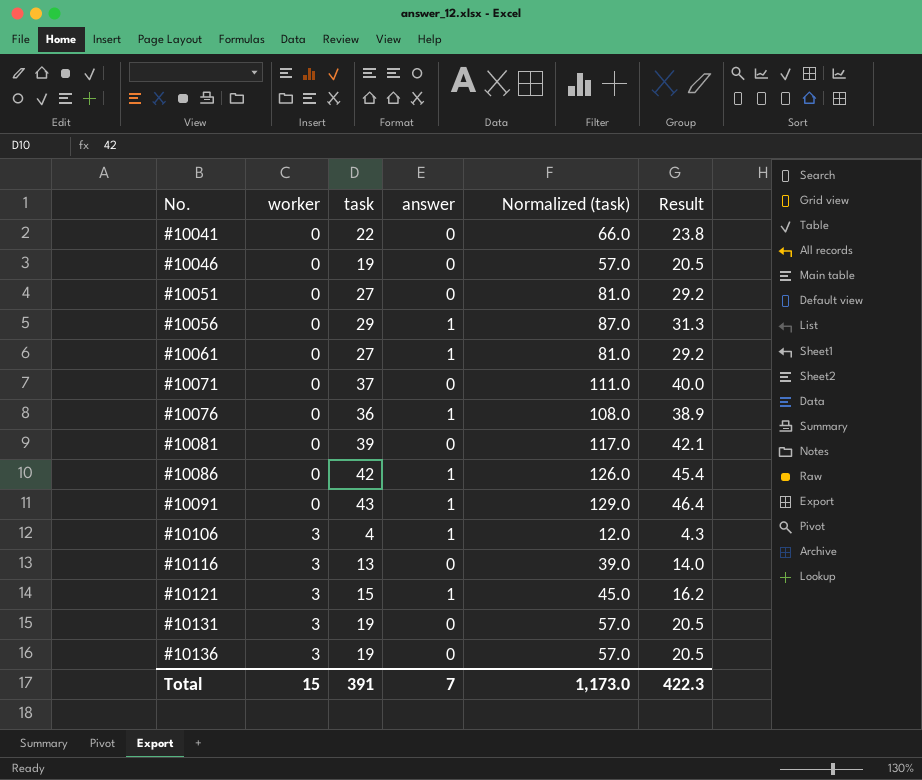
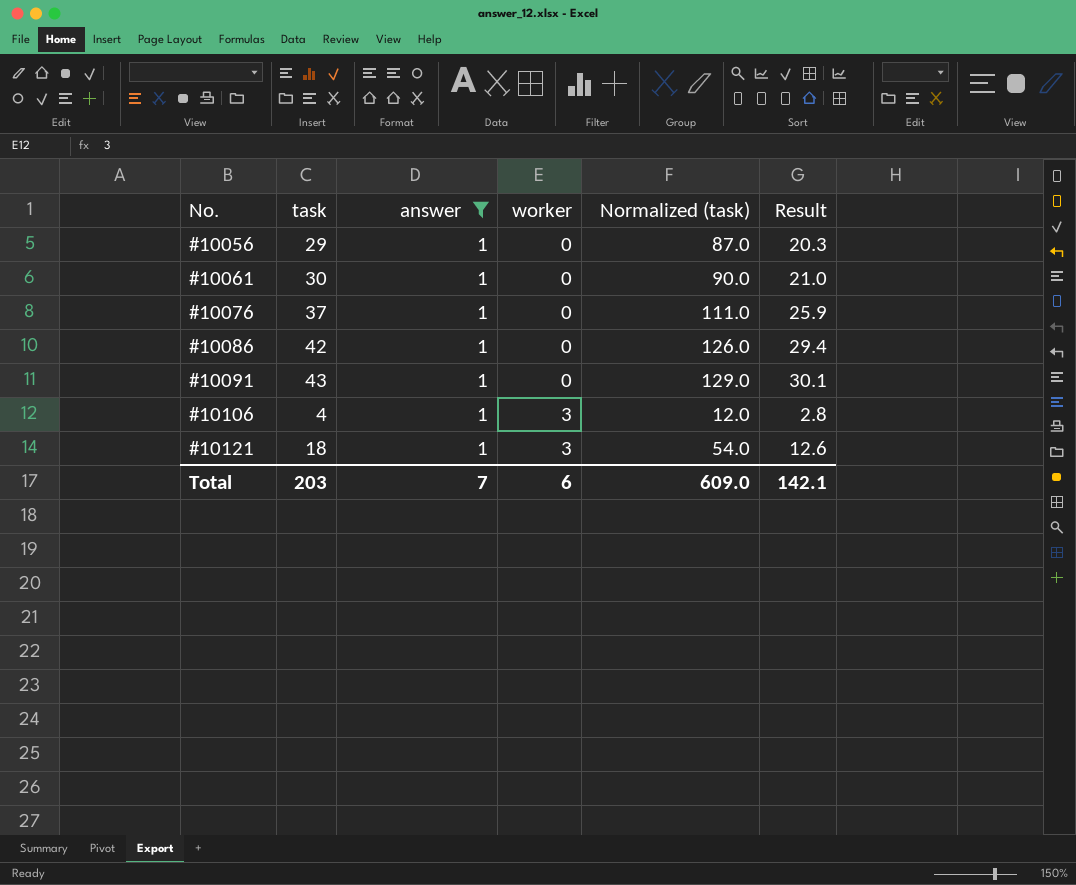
filter: none -> answer = 1
column worker | position: 2 -> 4
column Result | formula: [task] * 1.08 -> [task] * 0.7
#10061 | task: 27 -> 30
#10061 | Normalized (task): 81.0 -> 90.0
#10076 | task: 36 -> 37
#10076 | Normalized (task): 108.0 -> 111.0
#10121 | task: 15 -> 18
#10121 | Normalized (task): 45.0 -> 54.0
Total | task: 391 -> 203
Total | worker: 15 -> 6
Total | Normalized (task): 1,173.0 -> 609.0
Total | Result: 422.3 -> 142.1

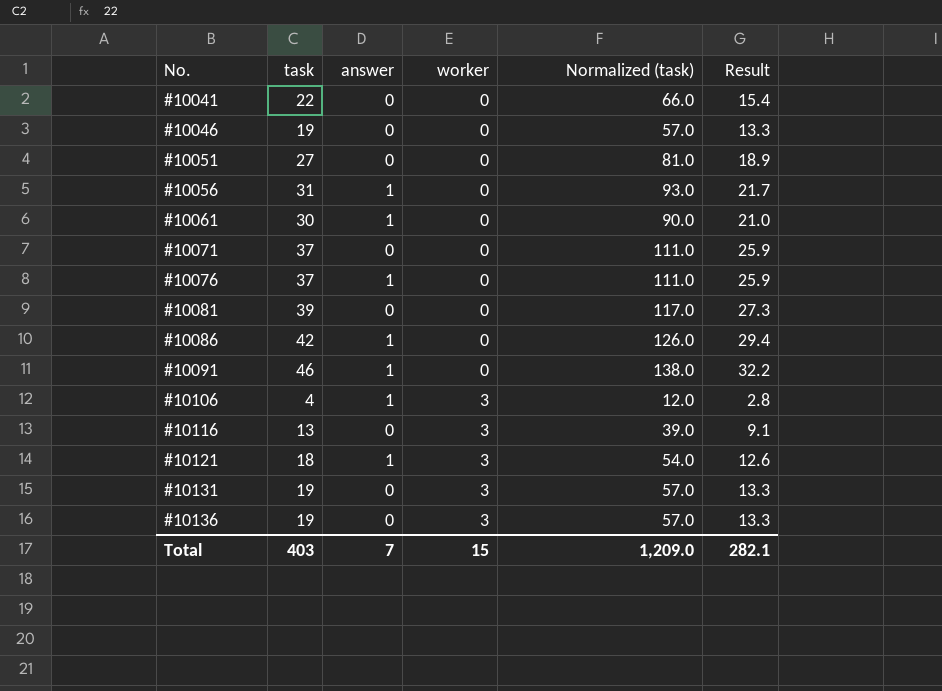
filter: answer = 1 -> none
#10056 | task: 29 -> 31
#10056 | Normalized (task): 87.0 -> 93.0
#10056 | Result: 20.3 -> 21.7
#10091 | task: 43 -> 46
#10091 | Normalized (task): 129.0 -> 138.0
#10091 | Result: 30.1 -> 32.2
Total | task: 203 -> 403
Total | worker: 6 -> 15
Total | Normalized (task): 609.0 -> 1,209.0
Total | Result: 142.1 -> 282.1

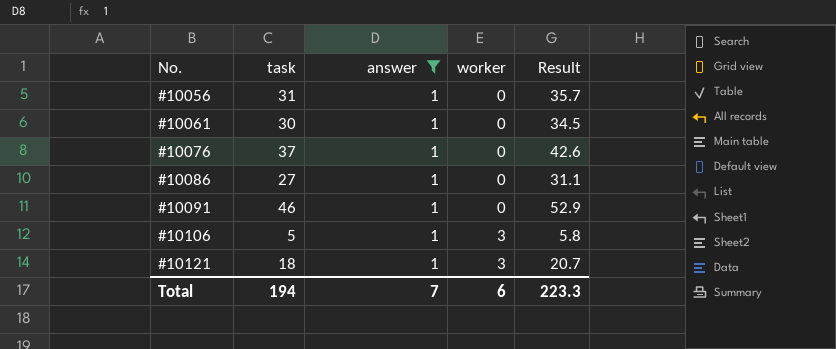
filter: none -> answer = 1
column Normalized (task) | formula: [task] * 3 -> none
column Result | formula: [task] * 0.7 -> [task] * 1.15
#10086 | task: 42 -> 27
#10106 | task: 4 -> 5
Total | task: 403 -> 194
Total | worker: 15 -> 6
Total | Result: 282.1 -> 223.3

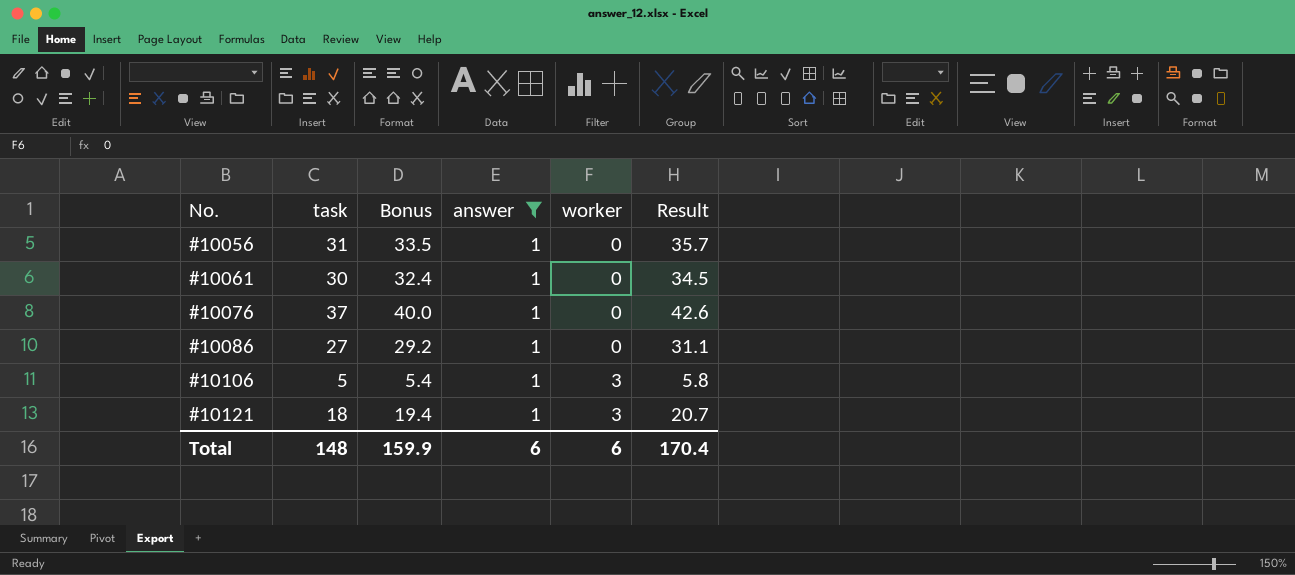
column Bonus | formula: none -> [task] * 1.08
row #10091: 46 | 1 | 0 | 52.9 -> none
Total | task: 194 -> 148
Total | answer: 7 -> 6
Total | Result: 223.3 -> 170.4

